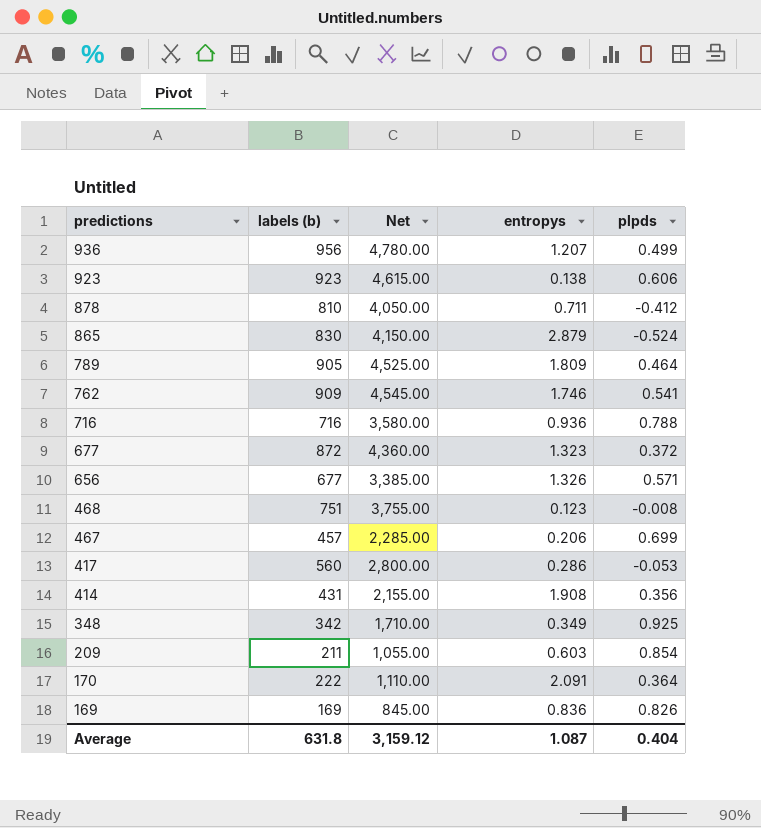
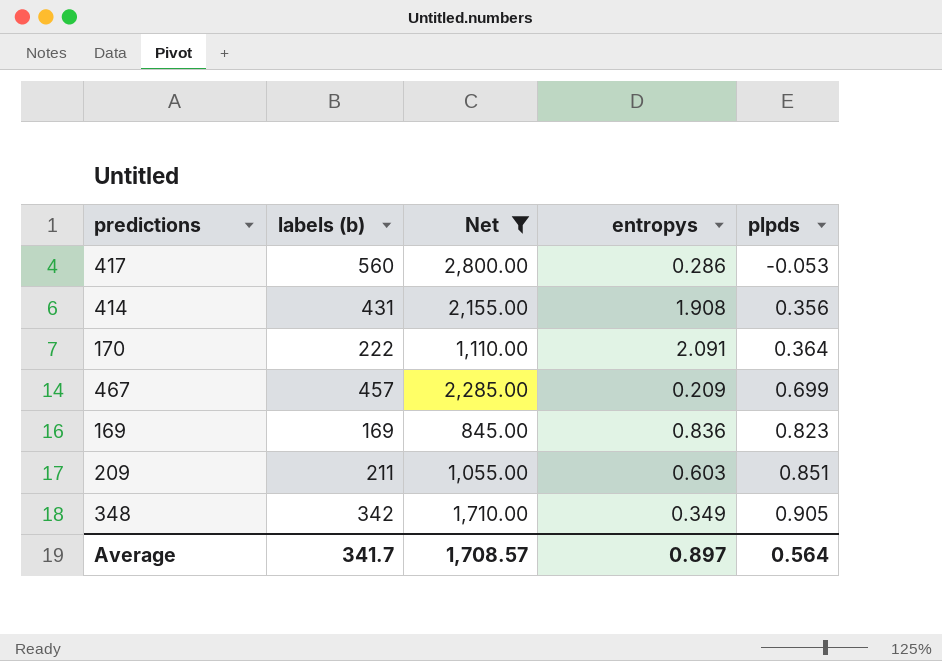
filter: none -> Net <= 2,800.00
row order: predictions descending -> plpds ascending
467 | entropys: 0.206 -> 0.209
169 | plpds: 0.826 -> 0.823
209 | plpds: 0.854 -> 0.851
348 | plpds: 0.925 -> 0.905
Average | labels (b): 631.8 -> 341.7
Average | Net: 3,159.12 -> 1,708.57
Average | entropys: 1.087 -> 0.897
Average | plpds: 0.404 -> 0.564

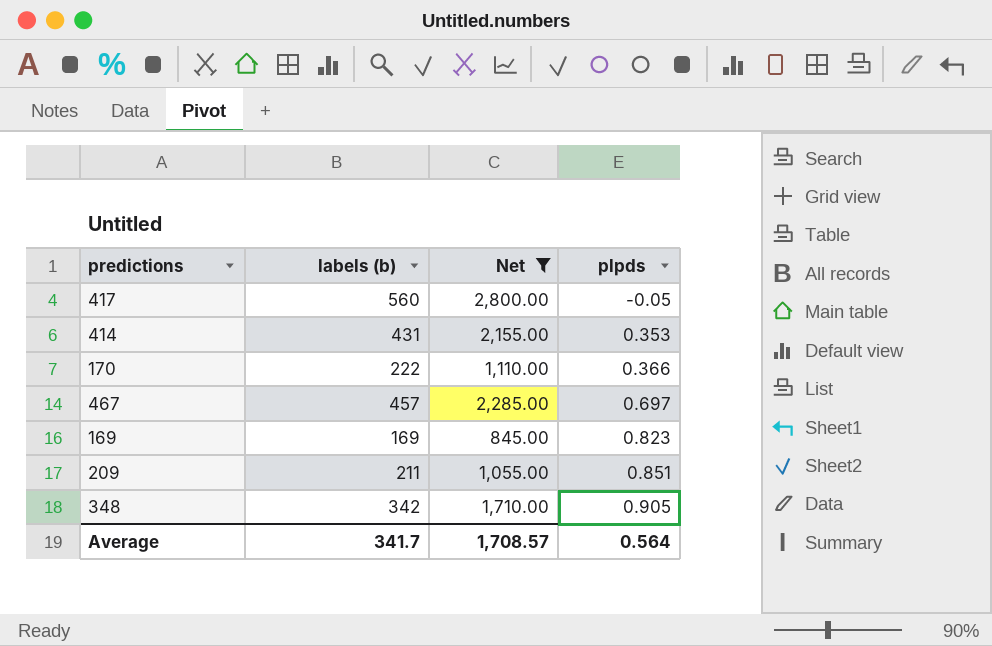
column entropys | position: 4 -> none
417 | plpds: -0.053 -> -0.05
414 | plpds: 0.356 -> 0.353
170 | plpds: 0.364 -> 0.366
467 | plpds: 0.699 -> 0.697

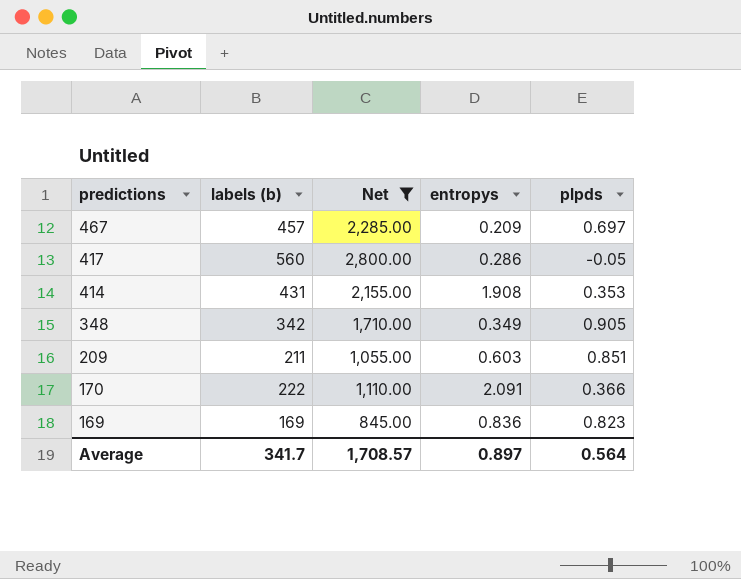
row order: plpds ascending -> predictions descending
column entropys | position: none -> 4

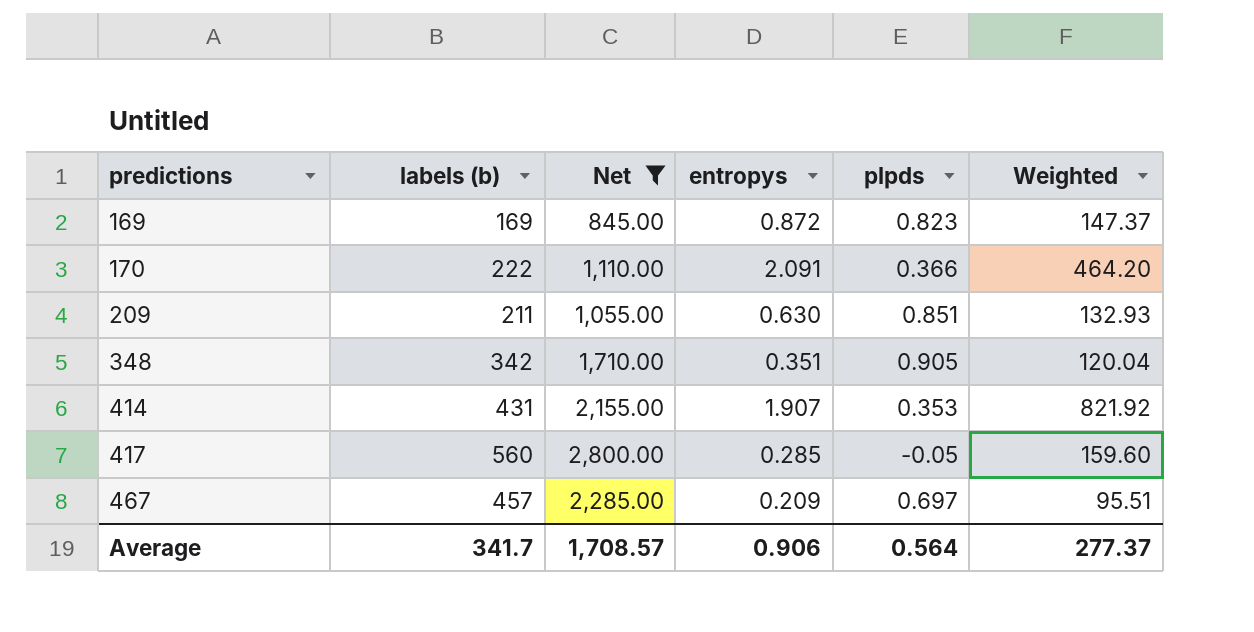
row order: predictions descending -> predictions ascending
column Weighted | formula: none -> [labels (b)] * [entropys]
169 | entropys: 0.836 -> 0.872
209 | entropys: 0.603 -> 0.630
348 | entropys: 0.349 -> 0.351
414 | entropys: 1.908 -> 1.907
417 | entropys: 0.286 -> 0.285
Average | entropys: 0.897 -> 0.906

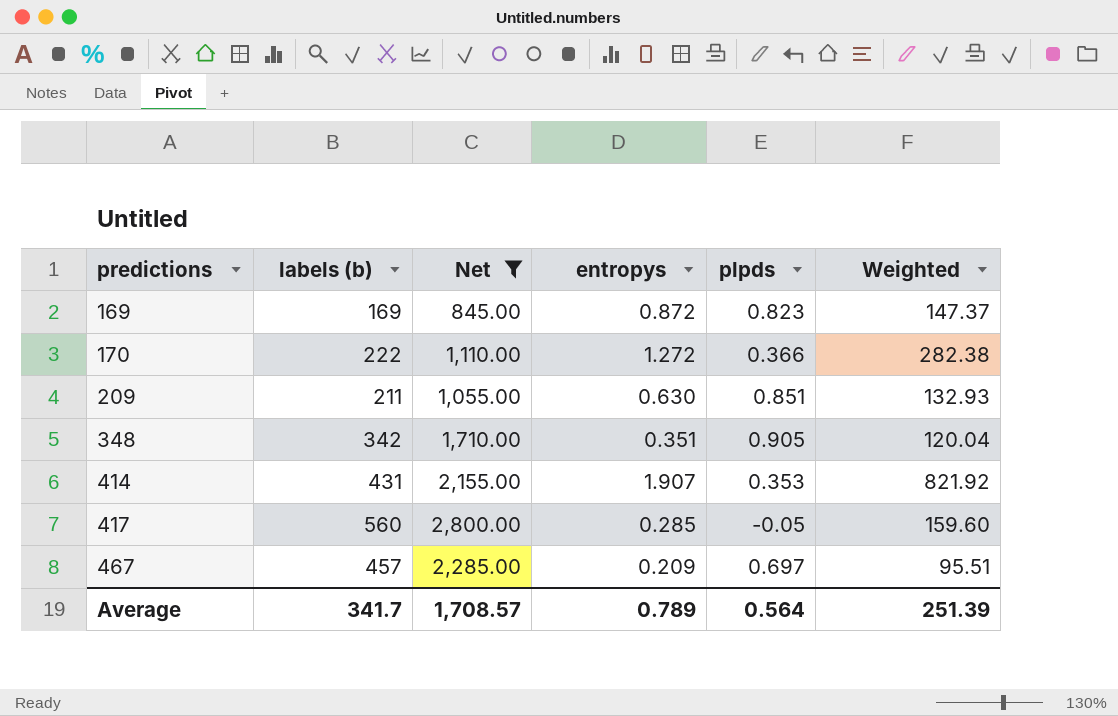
170 | entropys: 2.091 -> 1.272
170 | Weighted: 464.20 -> 282.38
Average | entropys: 0.906 -> 0.789
Average | Weighted: 277.37 -> 251.39

